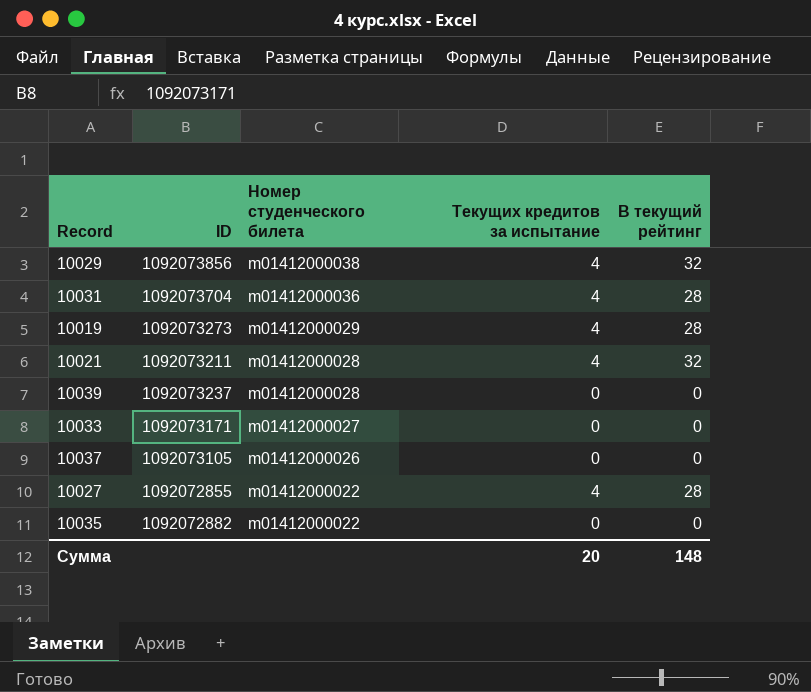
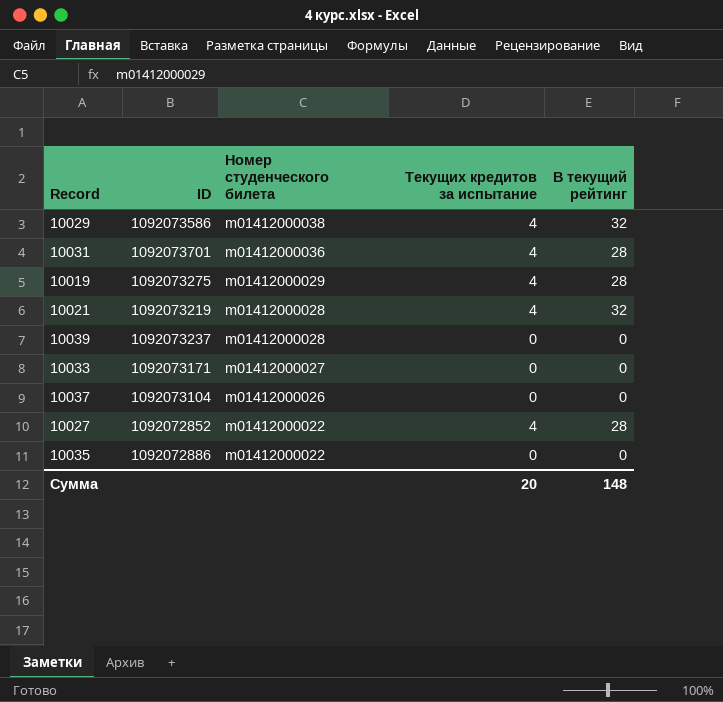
10029 | ID: 1092073856 -> 1092073586
10031 | ID: 1092073704 -> 1092073701
10019 | ID: 1092073273 -> 1092073275
10021 | ID: 1092073211 -> 1092073219
10037 | ID: 1092073105 -> 1092073104
10027 | ID: 1092072855 -> 1092072852
10035 | ID: 1092072882 -> 1092072886

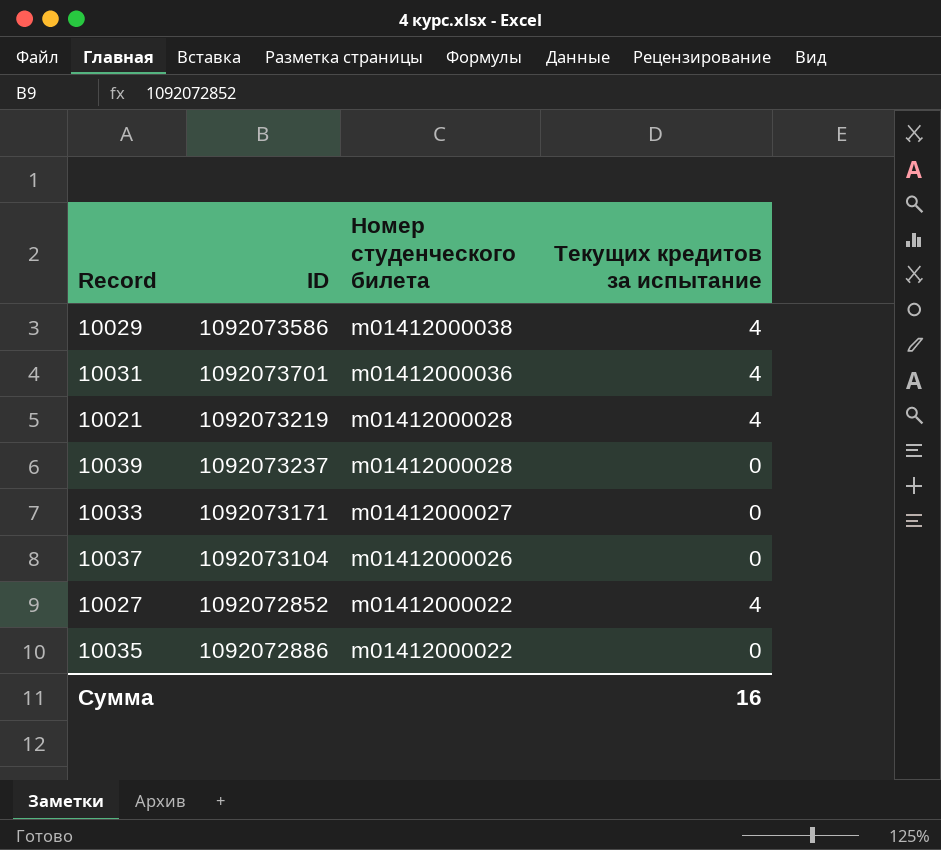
column В текущий рейтинг | position: 5 -> none
row 10019: 1092073275 | m01412000029 | 4 | 28 -> none
Сумма | Текущих кредитов за испытание: 20 -> 16

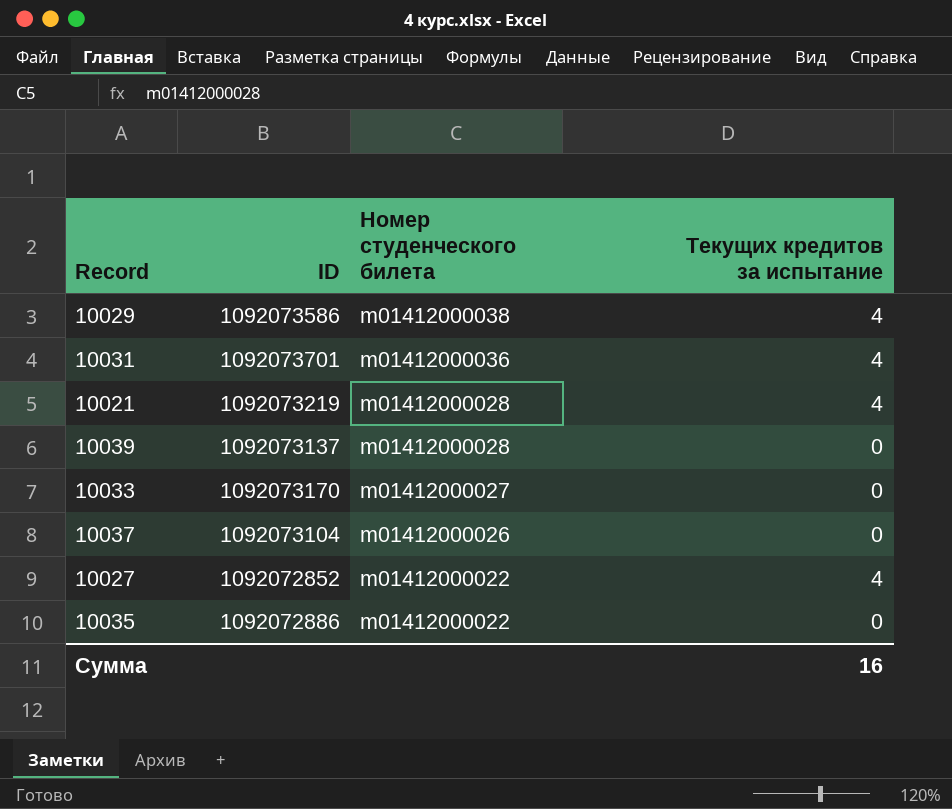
10039 | ID: 1092073237 -> 1092073137
10033 | ID: 1092073171 -> 1092073170

